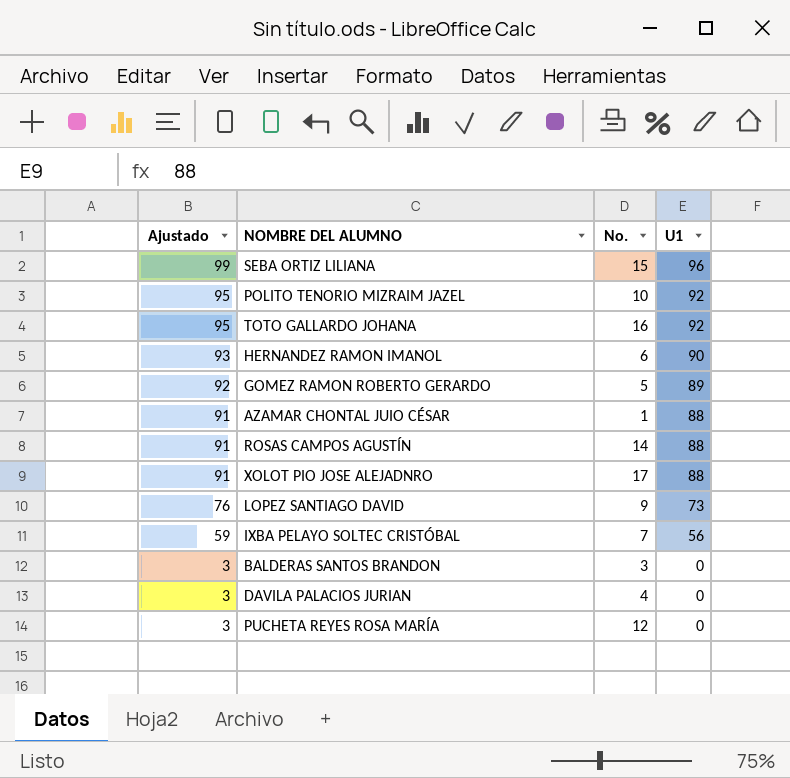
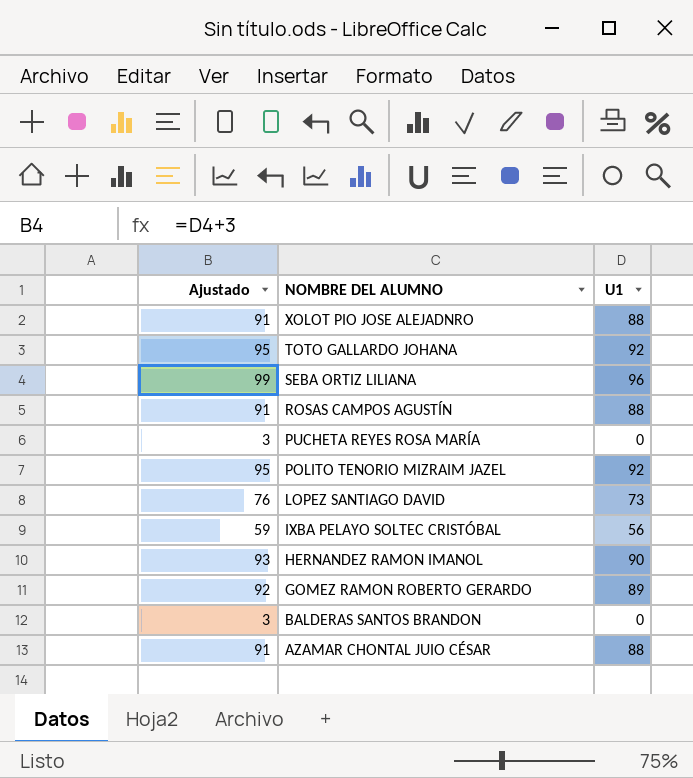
row order: Ajustado descending -> NOMBRE DEL ALUMNO descending
column No. | position: 3 -> none
row DAVILA PALACIOS JURIAN: 3 | 4 | 0 -> none

